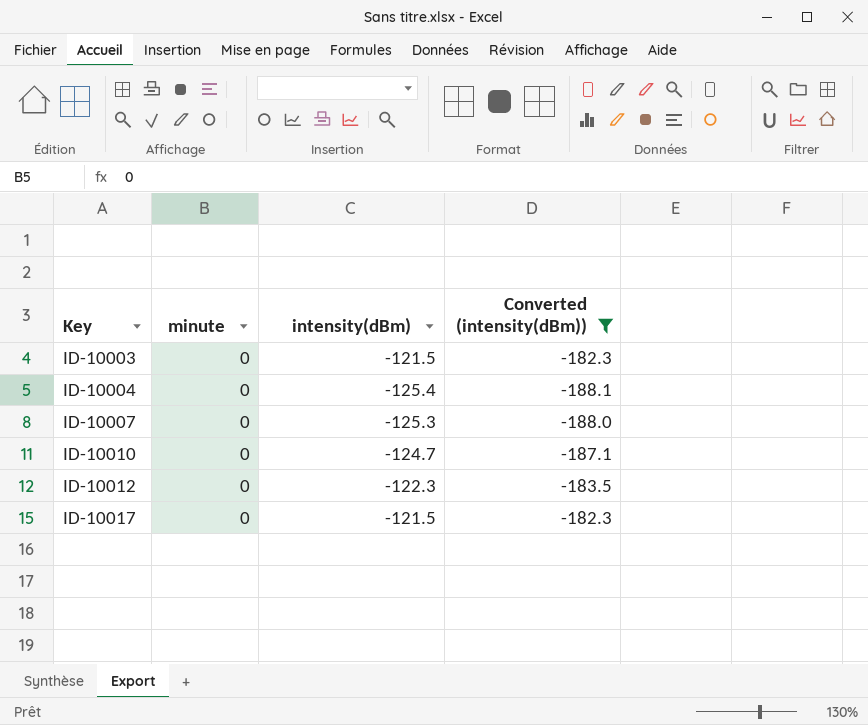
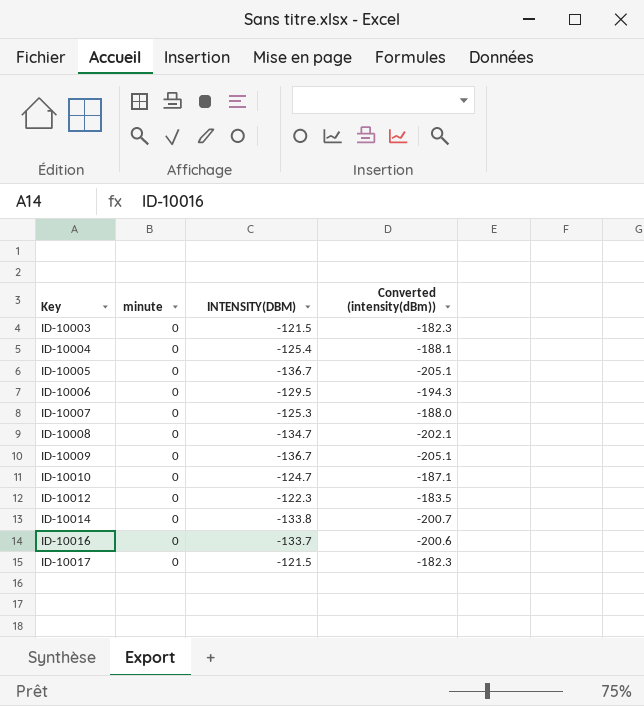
filter: Converted (intensity(dBm)) >= -188.1 -> none
column name: intensity(dBm) -> INTENSITY(DBM)

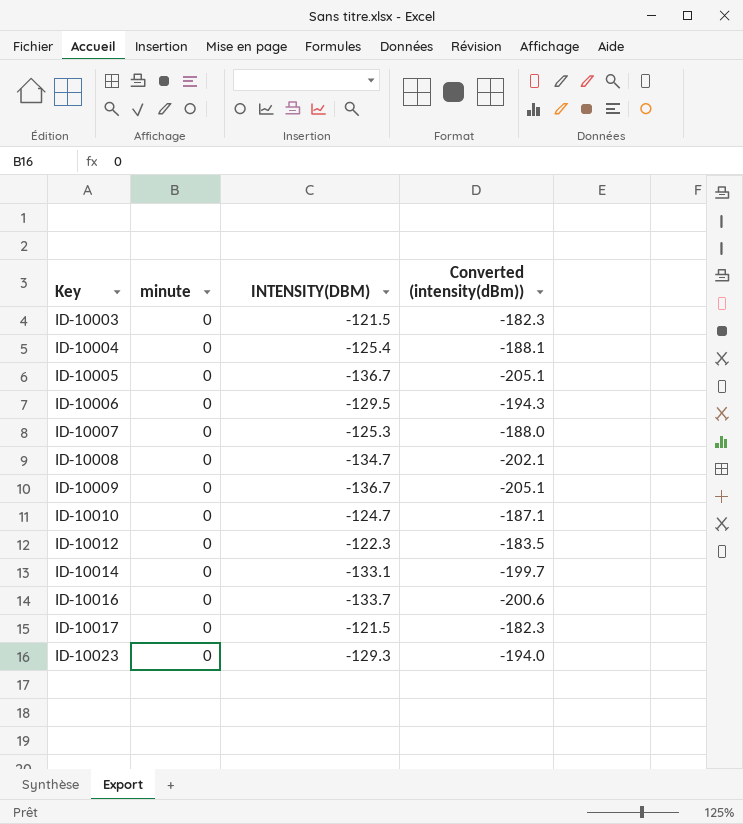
ID-10014 | INTENSITY(DBM): -133.8 -> -133.1
ID-10014 | Converted (intensity(dBm)): -200.7 -> -199.7
row ID-10023: none -> 0 | -129.3 | -194.0

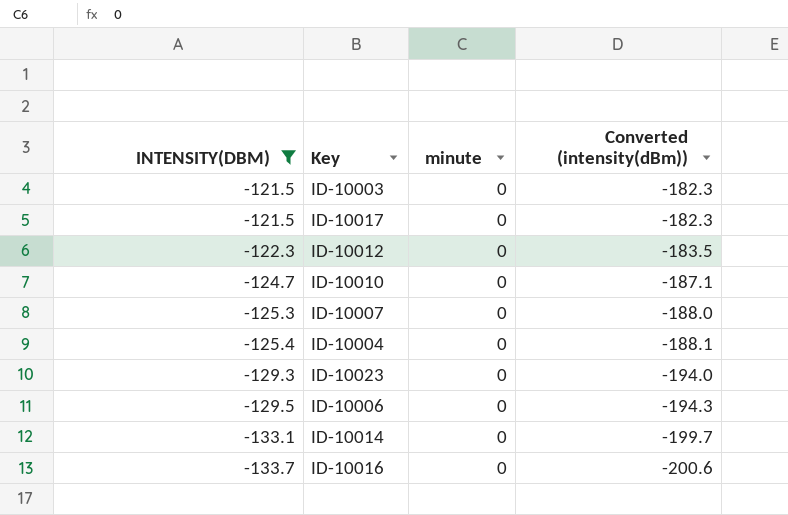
filter: none -> INTENSITY(DBM) >= -133.7
row order: Key ascending -> INTENSITY(DBM) descending
column INTENSITY(DBM) | position: 3 -> 1

